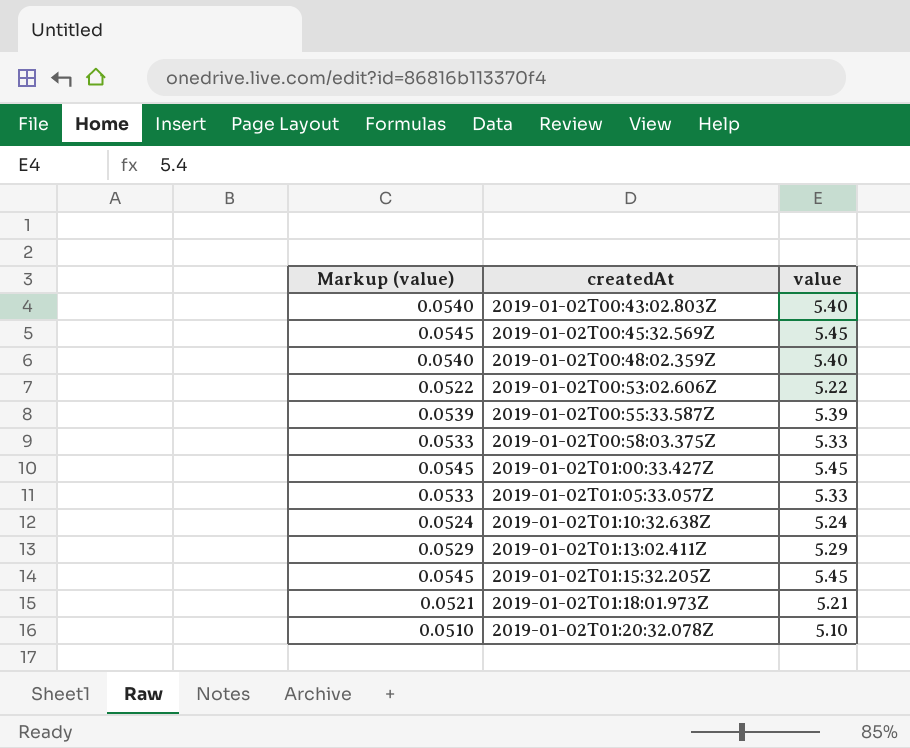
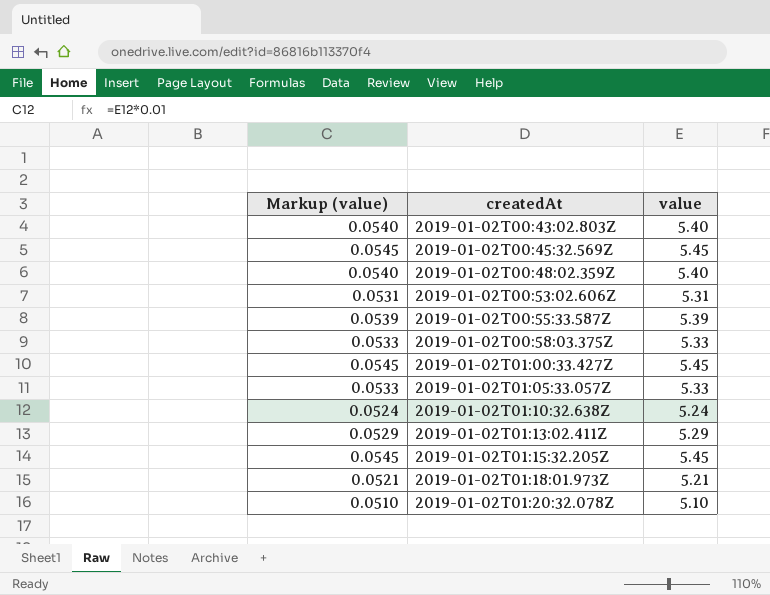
2019-01-02T00:53:02.606Z | Markup (value): 0.0522 -> 0.0531
2019-01-02T00:53:02.606Z | value: 5.22 -> 5.31

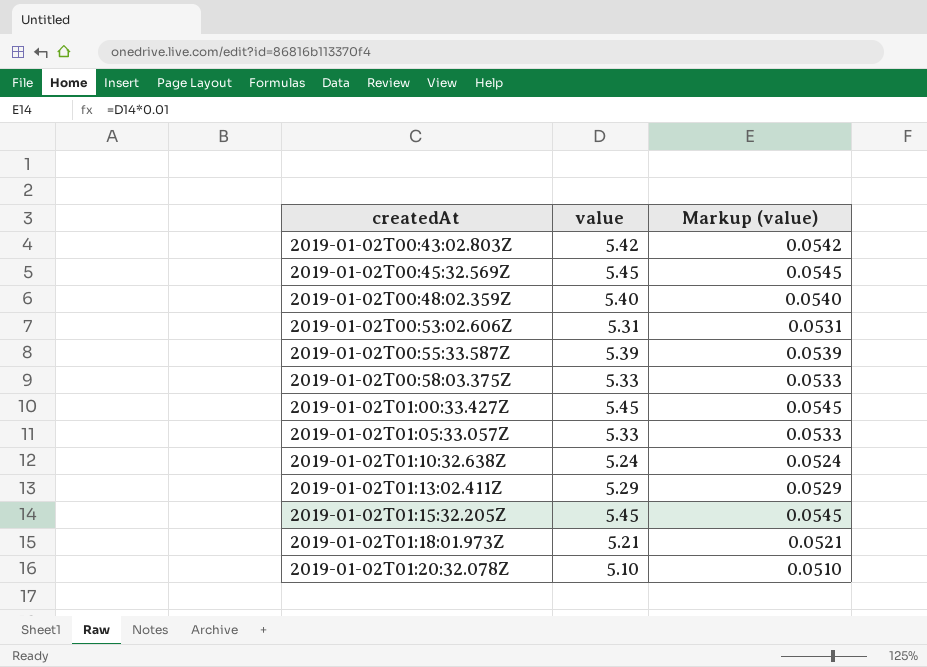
column Markup (value) | position: 1 -> 3
2019-01-02T00:43:02.803Z | value: 5.40 -> 5.42
2019-01-02T00:43:02.803Z | Markup (value): 0.0540 -> 0.0542

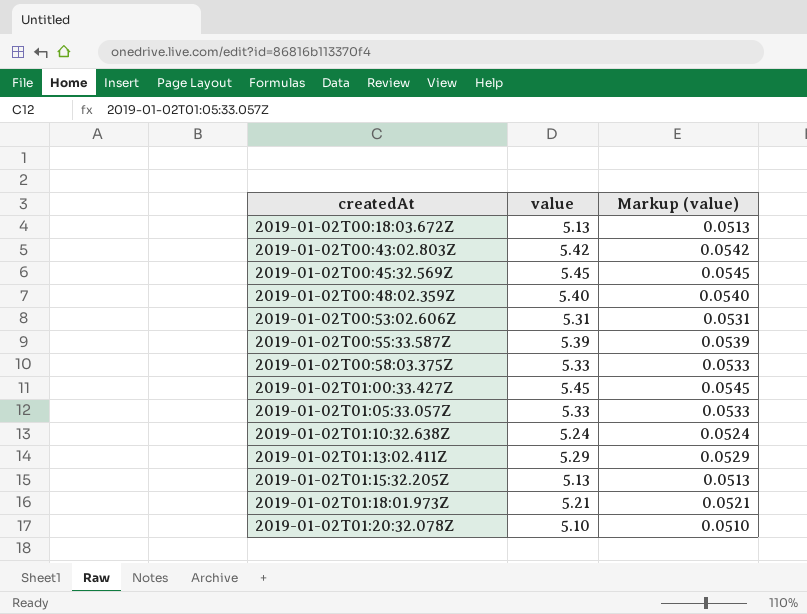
row 2019-01-02T00:18:03.672Z: none -> 5.13 | 0.0513
2019-01-02T01:15:32.205Z | value: 5.45 -> 5.13
2019-01-02T01:15:32.205Z | Markup (value): 0.0545 -> 0.0513

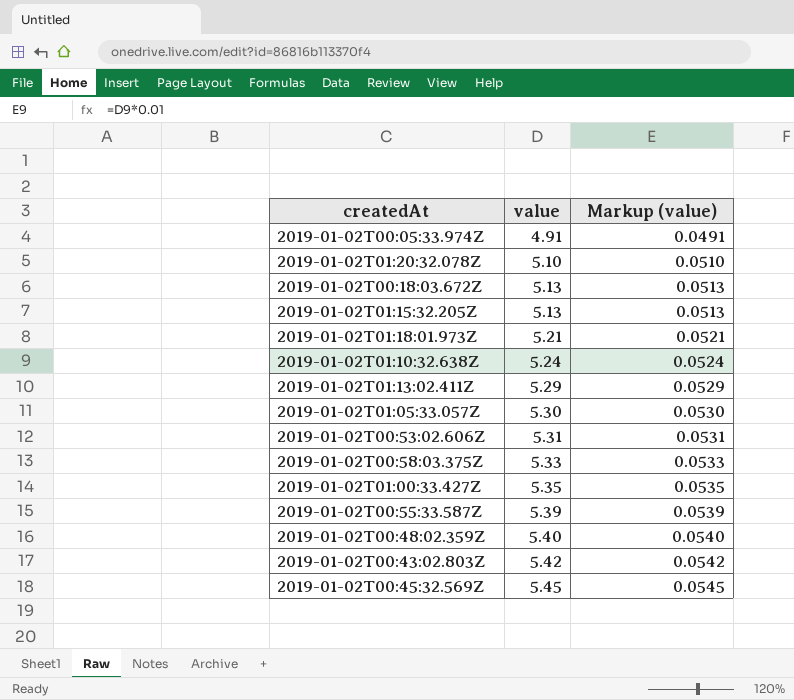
row order: createdAt ascending -> value ascending
row 2019-01-02T00:05:33.974Z: none -> 4.91 | 0.0491
2019-01-02T01:05:33.057Z | value: 5.33 -> 5.30
2019-01-02T01:05:33.057Z | Markup (value): 0.0533 -> 0.0530
2019-01-02T01:00:33.427Z | value: 5.45 -> 5.35
2019-01-02T01:00:33.427Z | Markup (value): 0.0545 -> 0.0535

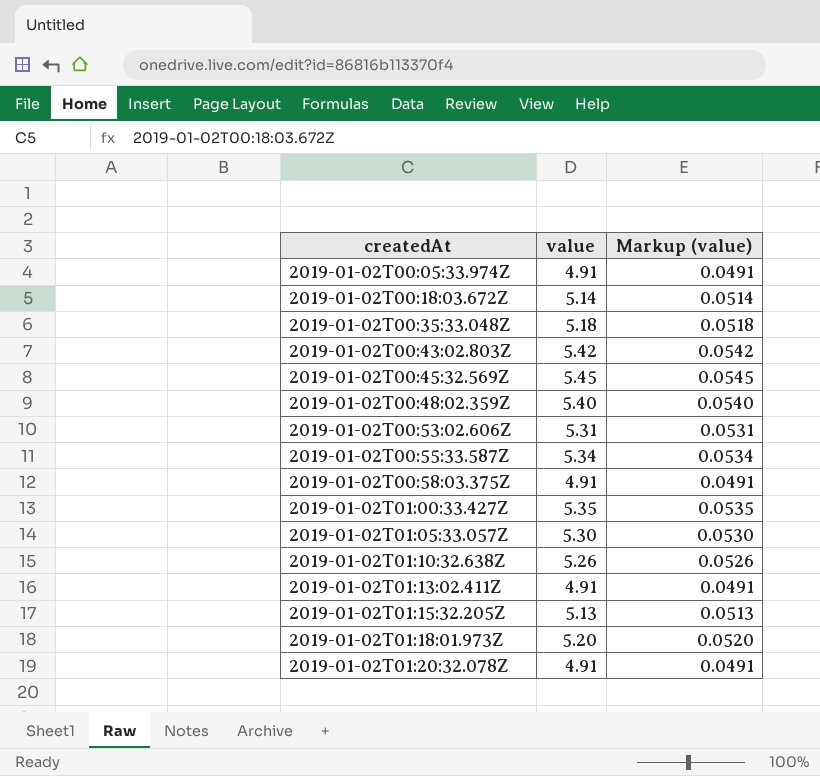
row order: value ascending -> createdAt ascending
2019-01-02T00:18:03.672Z | value: 5.13 -> 5.14
2019-01-02T00:18:03.672Z | Markup (value): 0.0513 -> 0.0514
row 2019-01-02T00:35:33.048Z: none -> 5.18 | 0.0518
2019-01-02T00:55:33.587Z | value: 5.39 -> 5.34
2019-01-02T00:55:33.587Z | Markup (value): 0.0539 -> 0.0534
2019-01-02T00:58:03.375Z | value: 5.33 -> 4.91
2019-01-02T00:58:03.375Z | Markup (value): 0.0533 -> 0.0491
2019-01-02T01:10:32.638Z | value: 5.24 -> 5.26
2019-01-02T01:10:32.638Z | Markup (value): 0.0524 -> 0.0526
2019-01-02T01:13:02.411Z | value: 5.29 -> 4.91
2019-01-02T01:13:02.411Z | Markup (value): 0.0529 -> 0.0491
2019-01-02T01:18:01.973Z | value: 5.21 -> 5.20
2019-01-02T01:18:01.973Z | Markup (value): 0.0521 -> 0.0520
2019-01-02T01:20:32.078Z | value: 5.10 -> 4.91
2019-01-02T01:20:32.078Z | Markup (value): 0.0510 -> 0.0491

